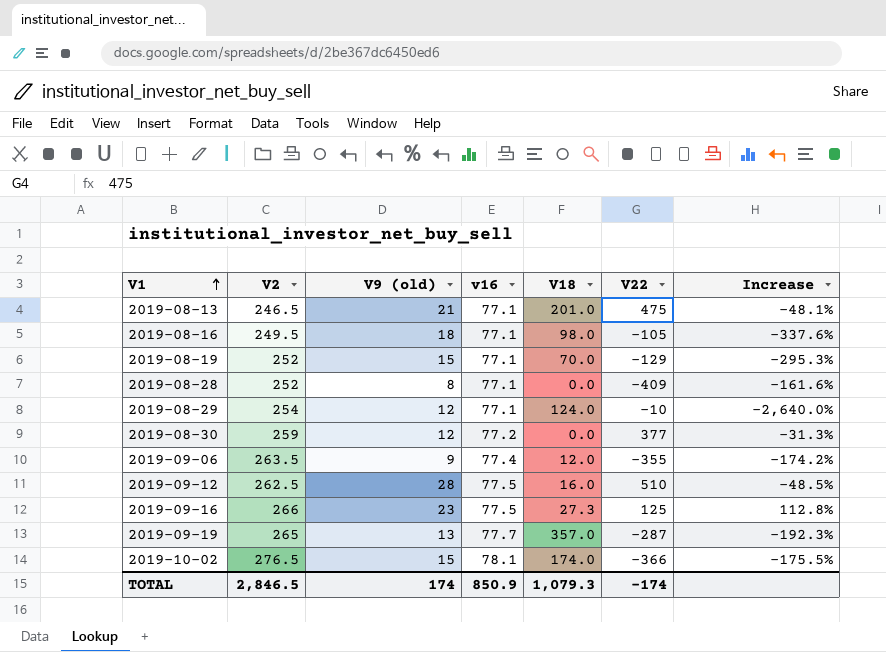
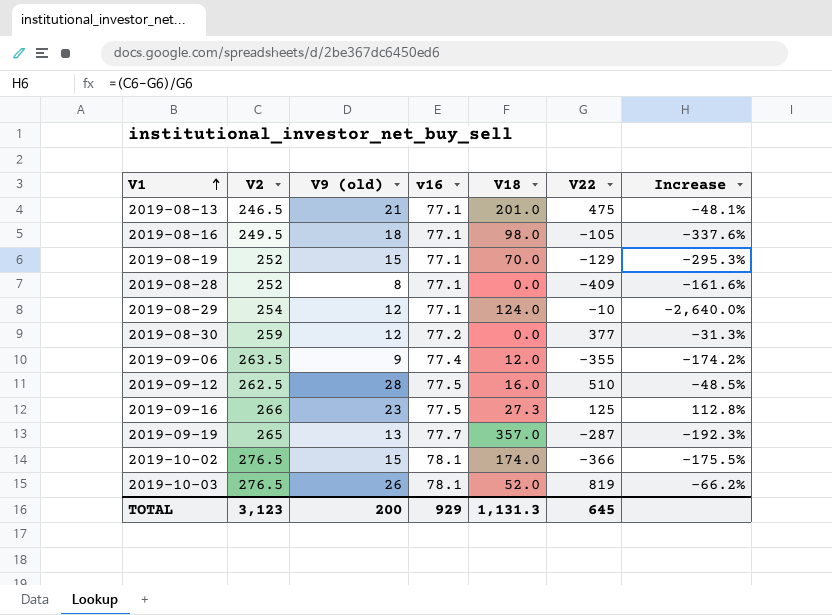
row 2019-10-03: none -> 276.5 | 26 | 78.1 | 52.0 | 819 | -66.2%
TOTAL | V2: 2,846.5 -> 3,123
TOTAL | V9 (old): 174 -> 200
TOTAL | v16: 850.9 -> 929
TOTAL | V18: 1,079.3 -> 1,131.3
TOTAL | V22: -174 -> 645

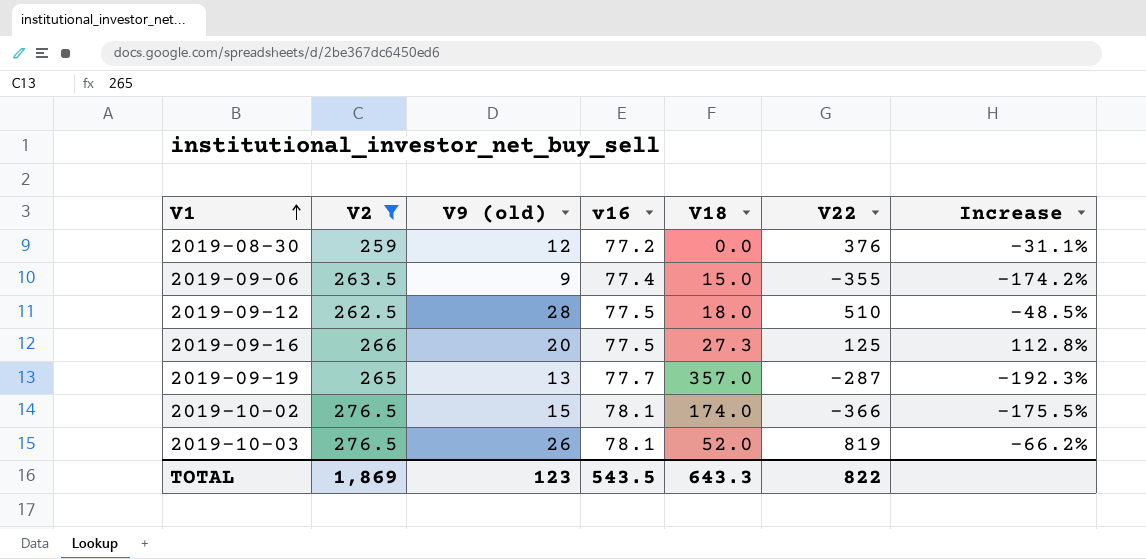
filter: none -> V2 >= 259
2019-08-30 | V22: 377 -> 376
2019-08-30 | Increase: -31.3% -> -31.1%
2019-09-06 | V18: 12.0 -> 15.0
2019-09-12 | V18: 16.0 -> 18.0
2019-09-16 | V9 (old): 23 -> 20
TOTAL | V2: 3,123 -> 1,869
TOTAL | V9 (old): 200 -> 123
TOTAL | v16: 929 -> 543.5
TOTAL | V18: 1,131.3 -> 643.3
TOTAL | V22: 645 -> 822

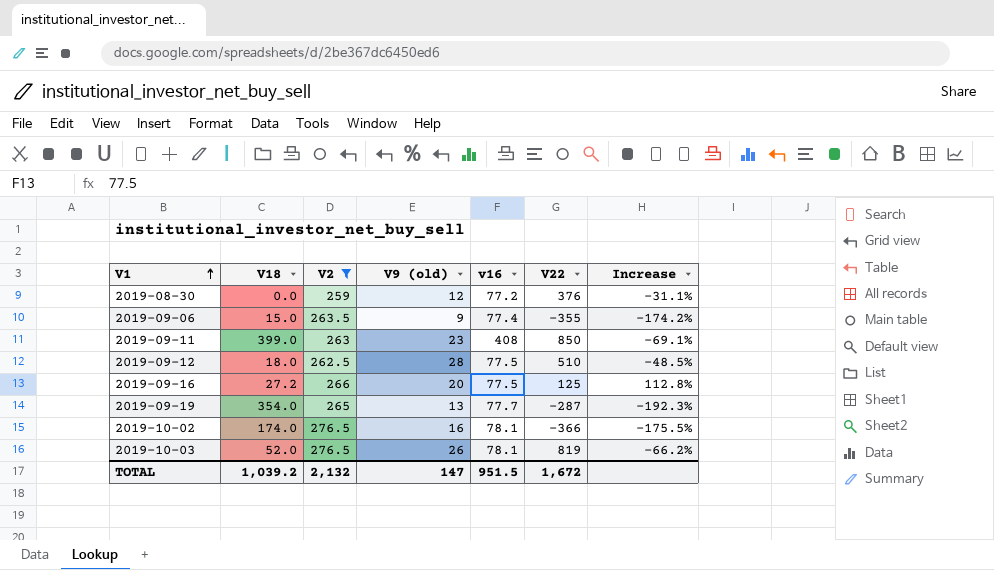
column V18 | position: 5 -> 2
row 2019-09-11: none -> 399.0 | 263 | 23 | 408 | 850 | -69.1%
2019-09-16 | V18: 27.3 -> 27.2
2019-09-19 | V18: 357.0 -> 354.0
2019-10-02 | V9 (old): 15 -> 16
TOTAL | V18: 643.3 -> 1,039.2
TOTAL | V2: 1,869 -> 2,132
TOTAL | V9 (old): 123 -> 147
TOTAL | v16: 543.5 -> 951.5
TOTAL | V22: 822 -> 1,672

